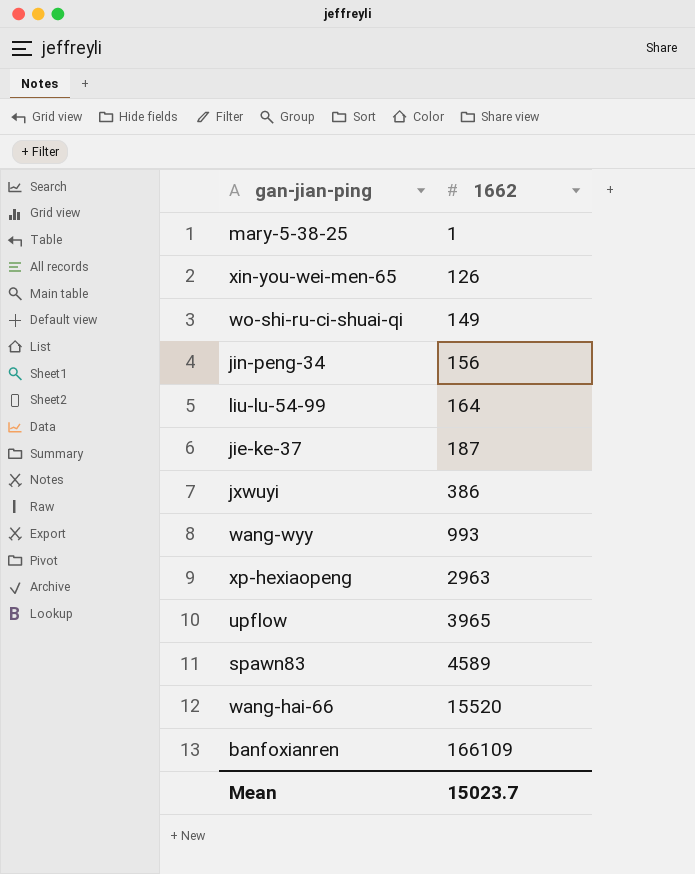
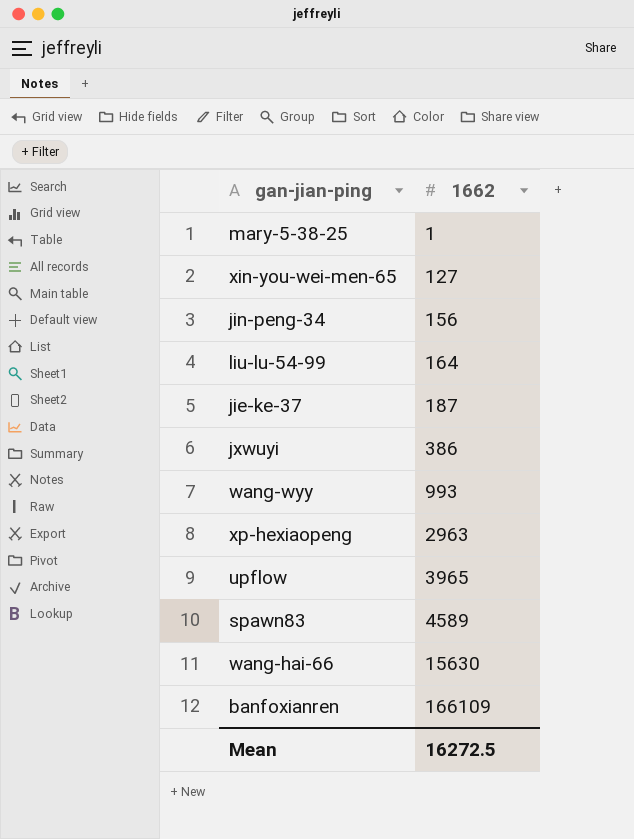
row wo-shi-ru-ci-shuai-qi: 149 -> none
xin-you-wei-men-65 | 1662: 126 -> 127
wang-hai-66 | 1662: 15520 -> 15630
Mean | 1662: 15023.7 -> 16272.5

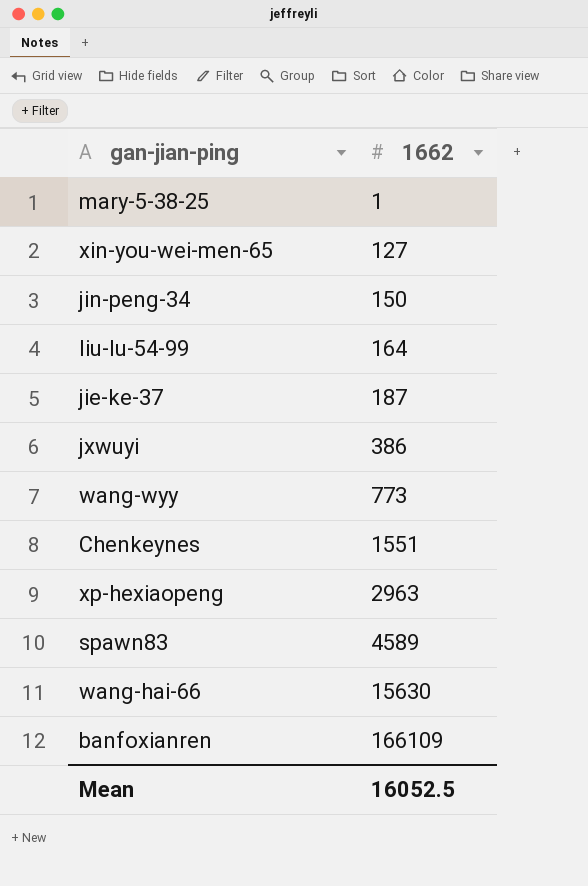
row upflow: 3965 -> none
jin-peng-34 | 1662: 156 -> 150
wang-wyy | 1662: 993 -> 773
row Chenkeynes: none -> 1551
Mean | 1662: 16272.5 -> 16052.5

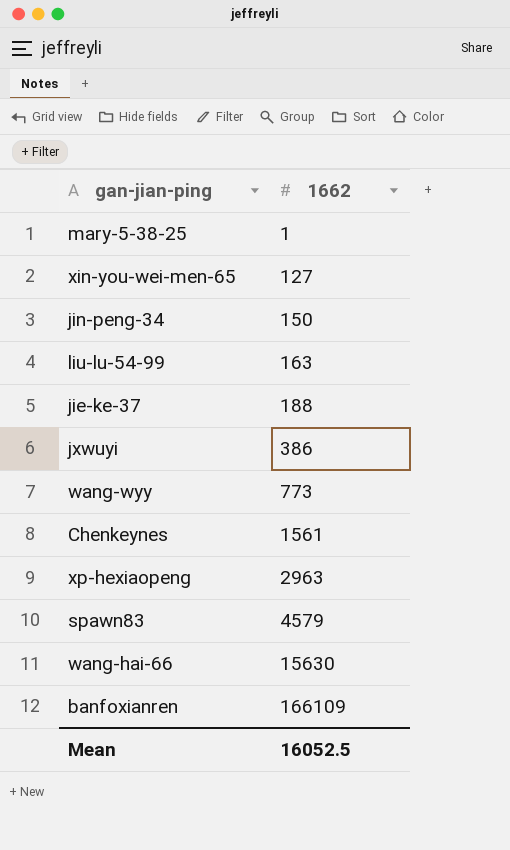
liu-lu-54-99 | 1662: 164 -> 163
jie-ke-37 | 1662: 187 -> 188
Chenkeynes | 1662: 1551 -> 1561
spawn83 | 1662: 4589 -> 4579

